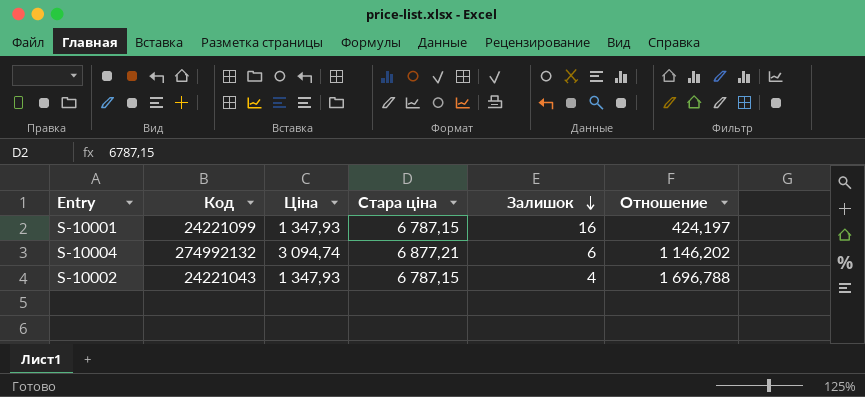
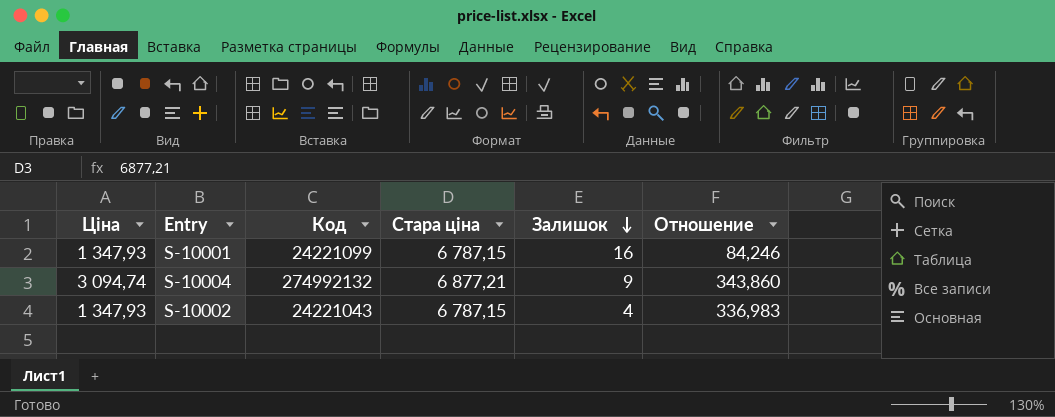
column Ціна | position: 3 -> 1
column Отношение | formula: [Стара ціна] / [Залишок] -> [Ціна] / [Залишок]
S-10004 | Залишок: 6 -> 9

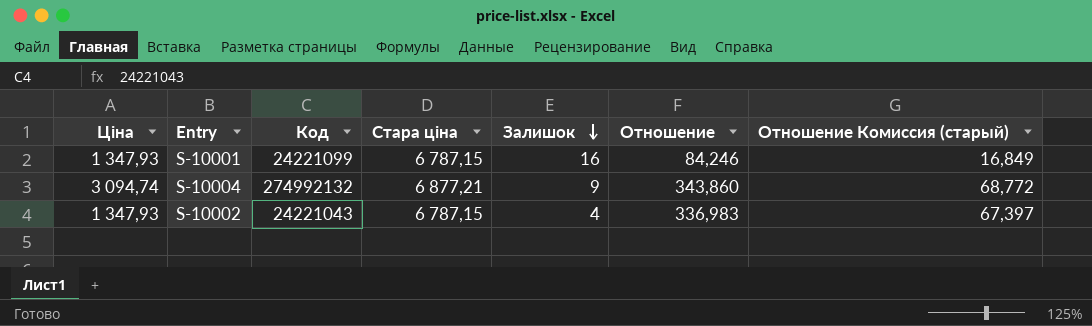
column Отношение Комиссия (старый) | formula: none -> [Отношение] * 0,2

